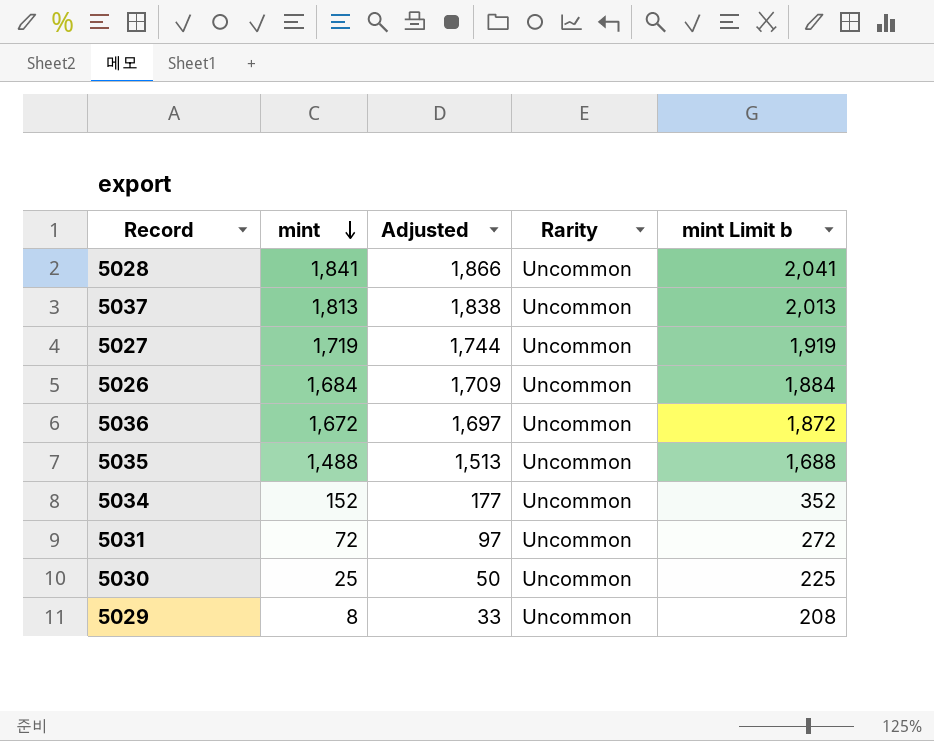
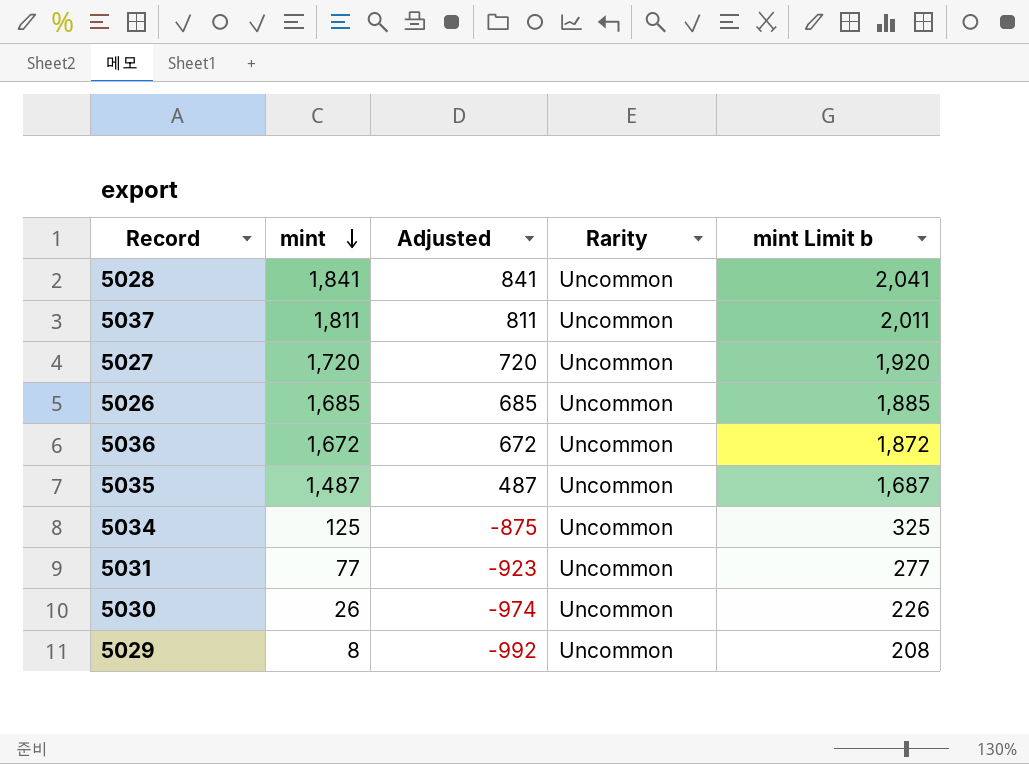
column Adjusted | formula: [mint] + 25 -> [mint] - 1000
5037 | mint: 1,813 -> 1,811
5037 | mint Limit b: 2,013 -> 2,011
5027 | mint: 1,719 -> 1,720
5027 | mint Limit b: 1,919 -> 1,920
5026 | mint: 1,684 -> 1,685
5026 | mint Limit b: 1,884 -> 1,885
5035 | mint: 1,488 -> 1,487
5035 | mint Limit b: 1,688 -> 1,687
5034 | mint: 152 -> 125
5034 | mint Limit b: 352 -> 325
5031 | mint: 72 -> 77
5031 | mint Limit b: 272 -> 277
5030 | mint: 25 -> 26
5030 | mint Limit b: 225 -> 226

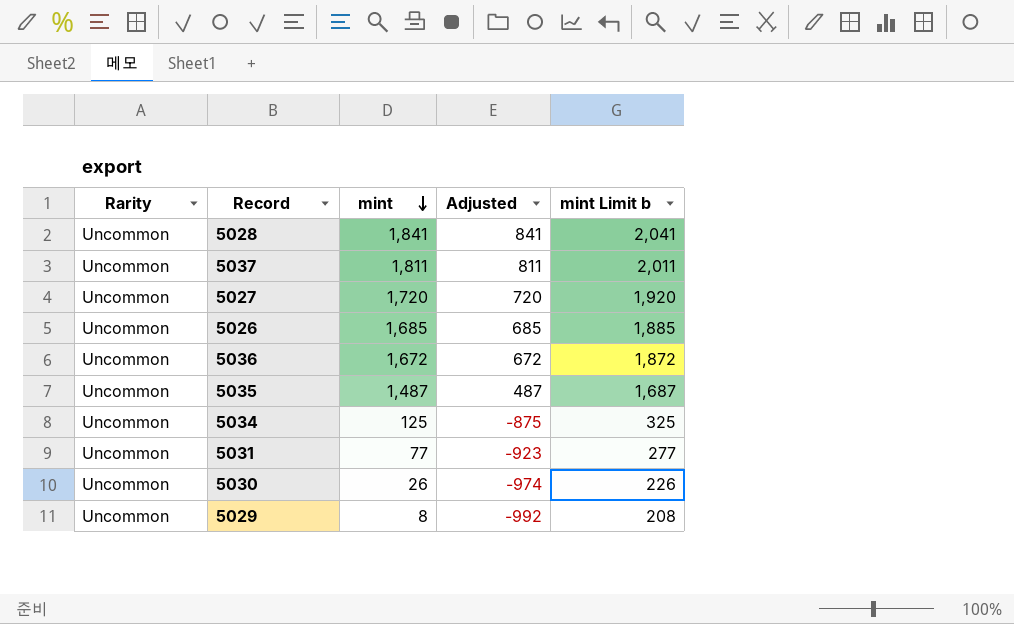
column Rarity | position: 4 -> 1

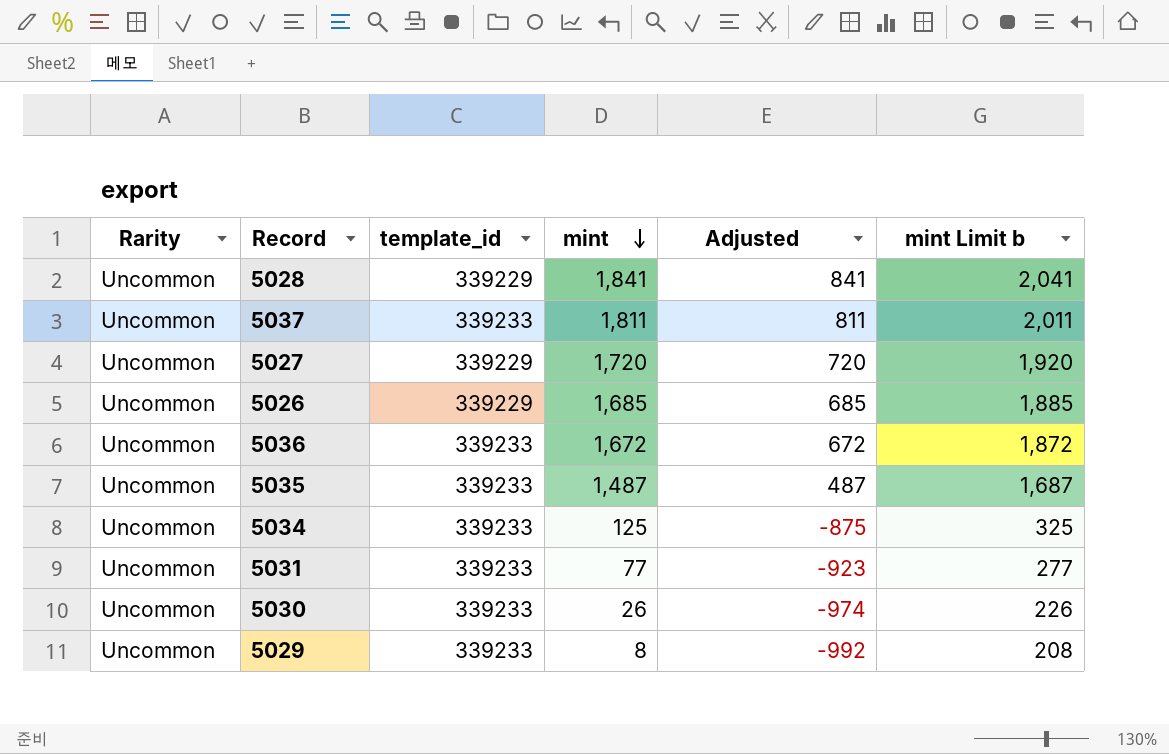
column template_id | position: none -> 3

